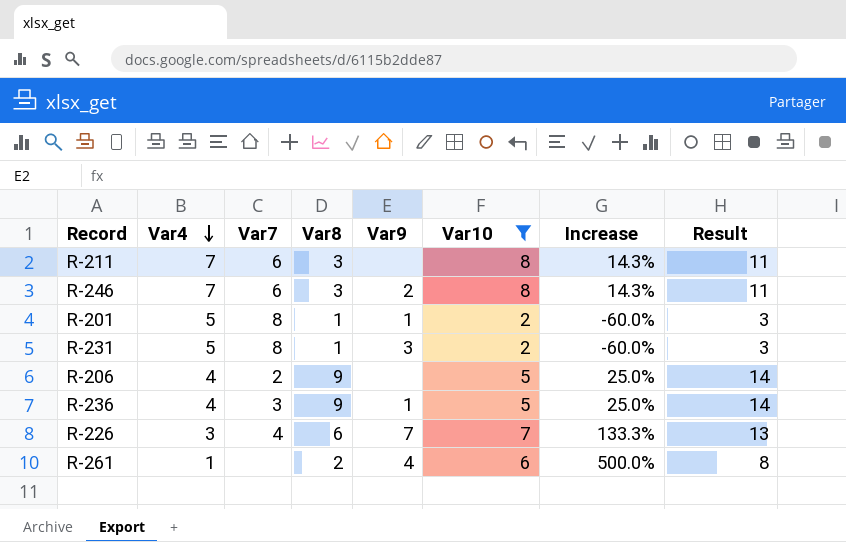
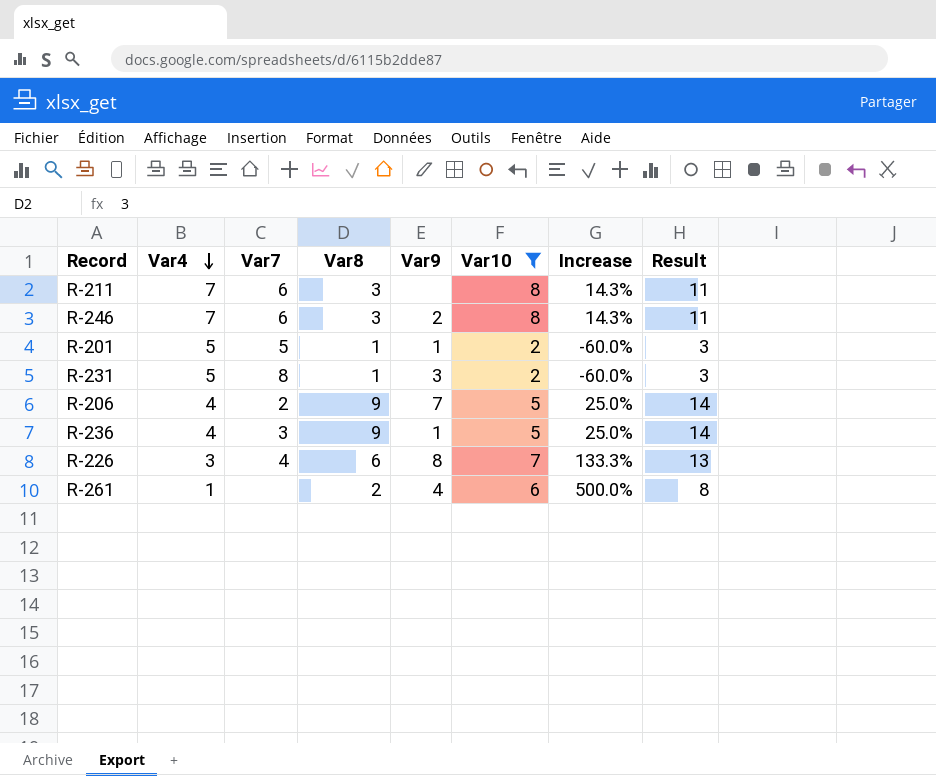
R-201 | Var7: 8 -> 5
R-206 | Var9: none -> 7
R-226 | Var9: 7 -> 8

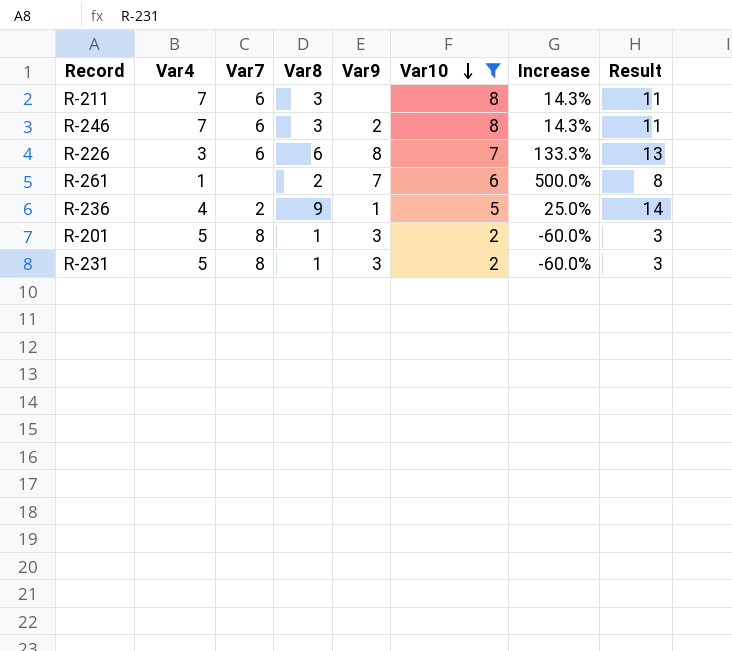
row order: Var4 descending -> Var10 descending
row R-206: 4 | 2 | 9 | 7 | 5 | 25.0% | 14 -> none
R-226 | Var7: 4 -> 6
R-261 | Var9: 4 -> 7
R-236 | Var7: 3 -> 2
R-201 | Var7: 5 -> 8
R-201 | Var9: 1 -> 3

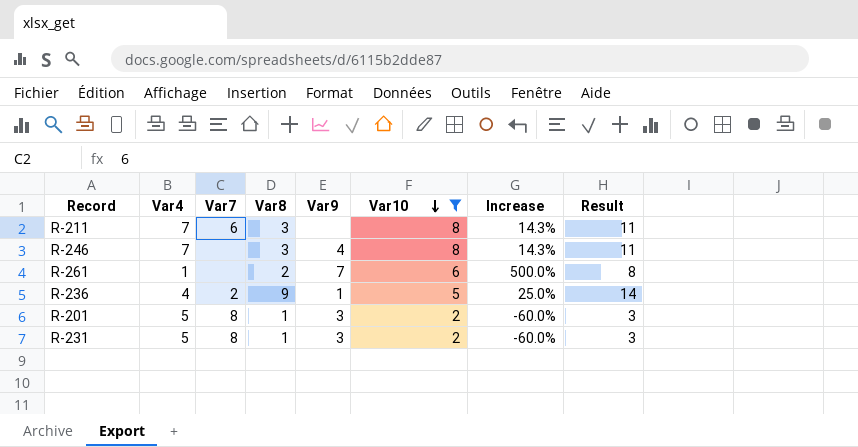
row R-226: 3 | 6 | 6 | 8 | 7 | 133.3% | 13 -> none
R-246 | Var7: 6 -> none
R-246 | Var9: 2 -> 4

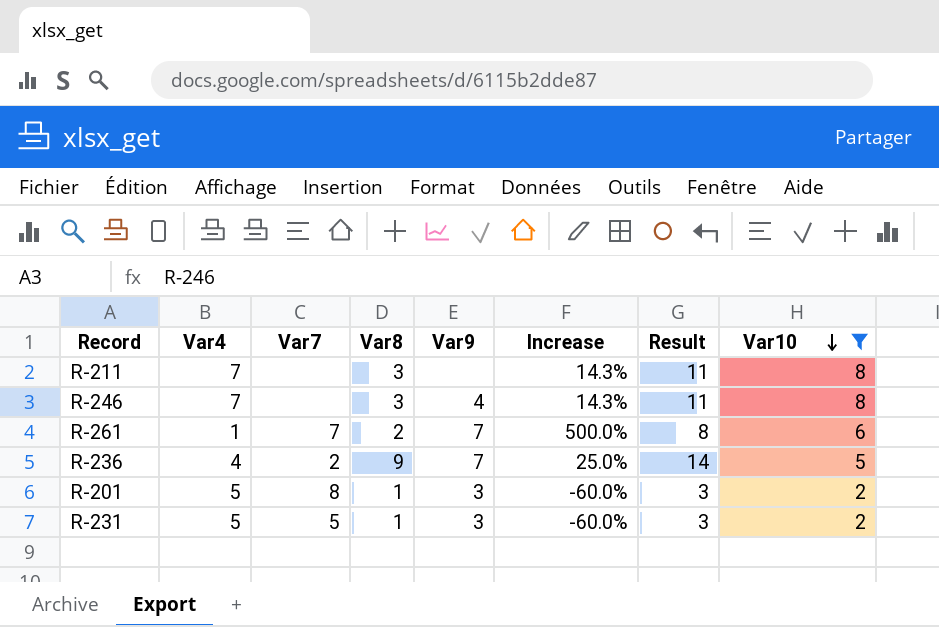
column Var10 | position: 6 -> 8
R-211 | Var7: 6 -> none
R-261 | Var7: none -> 7
R-236 | Var9: 1 -> 7
R-231 | Var7: 8 -> 5

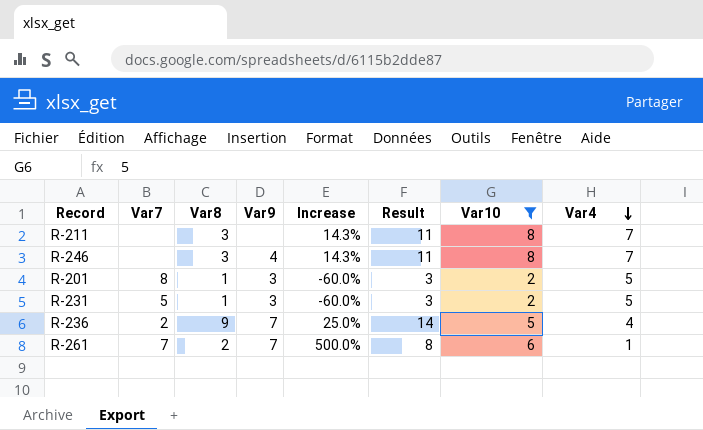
row order: Var10 descending -> Var4 descending
column Var4 | position: 2 -> 8

